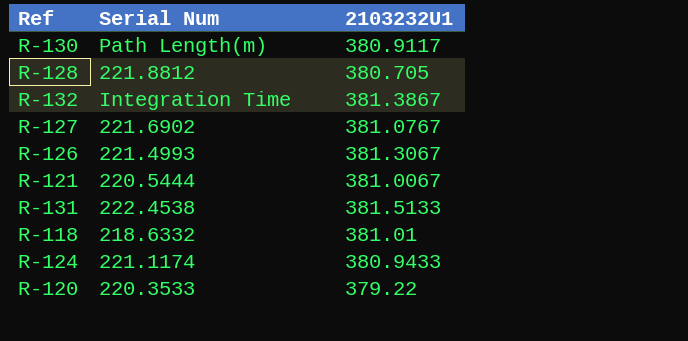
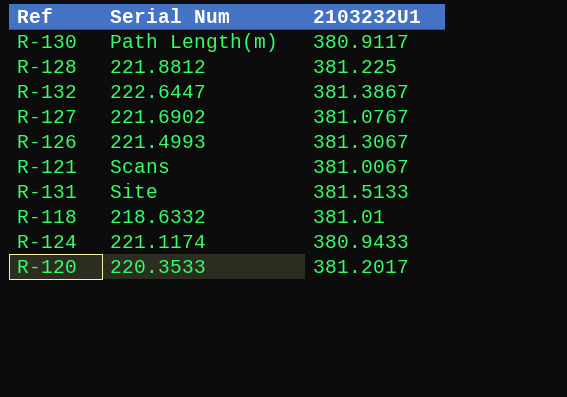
R-128 | 2103232U1: 380.705 -> 381.225
R-132 | Serial Num: Integration Time -> 222.6447
R-121 | Serial Num: 220.5444 -> Scans
R-131 | Serial Num: 222.4538 -> Site
R-120 | 2103232U1: 379.22 -> 381.2017

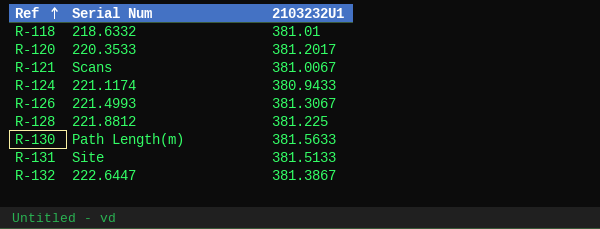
row order: none -> Ref ascending
row R-127: 221.6902 | 381.0767 -> none
R-130 | 2103232U1: 380.9117 -> 381.5633

